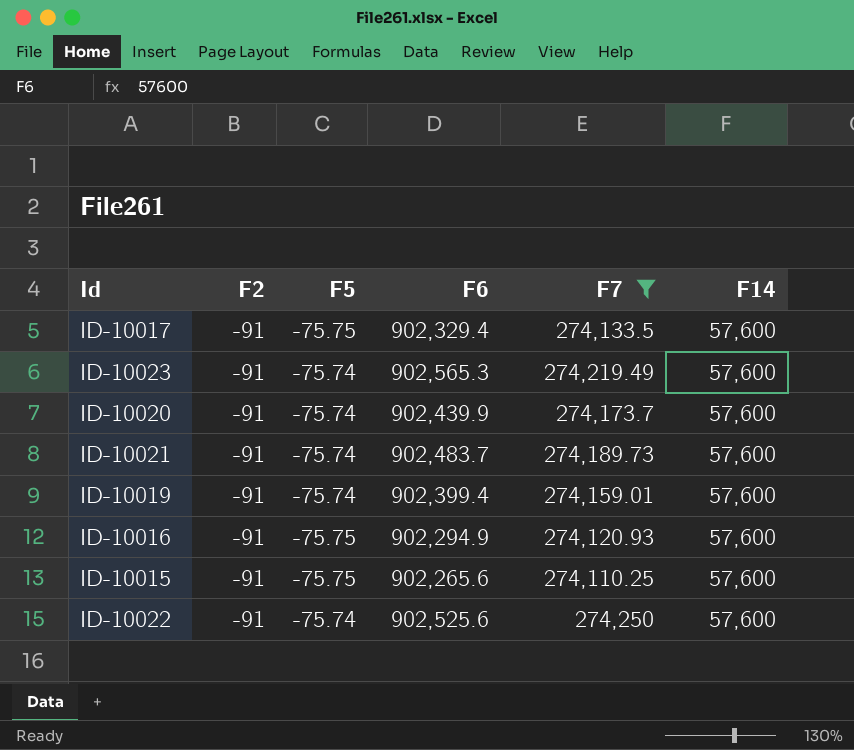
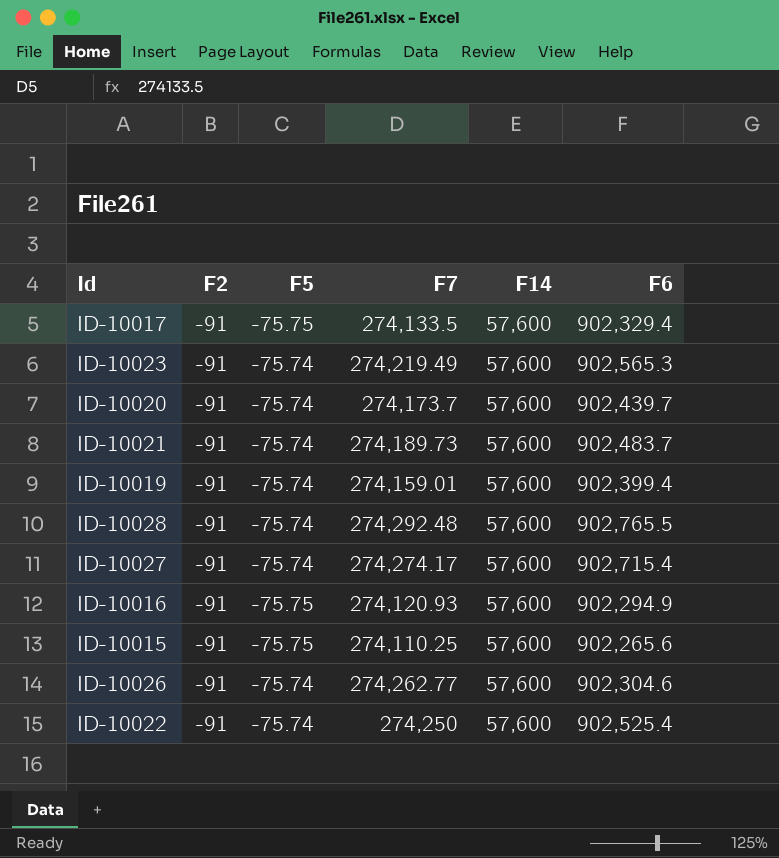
filter: F7 <= 274,250 -> none
column F6 | position: 4 -> 6
ID-10020 | F6: 902,439.9 -> 902,439.7
ID-10022 | F6: 902,525.6 -> 902,525.4

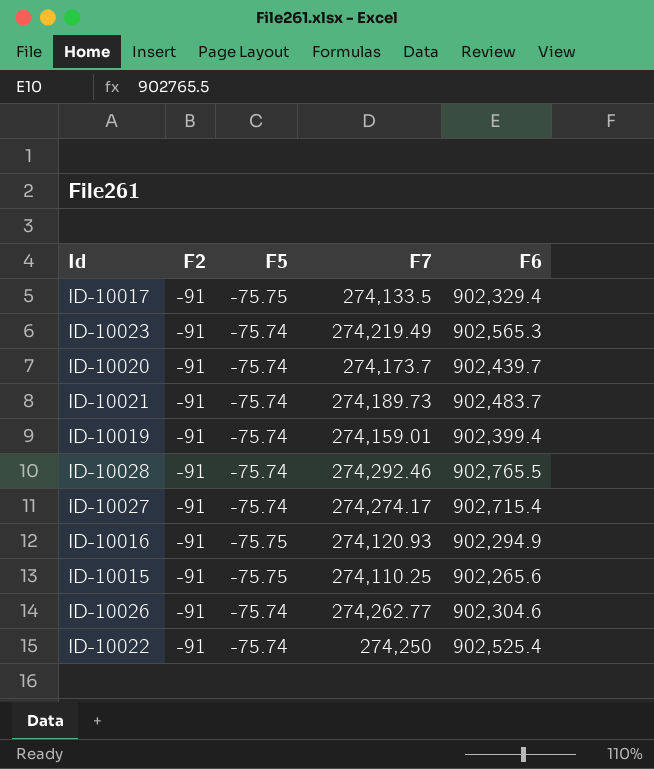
column F14 | position: 5 -> none
ID-10028 | F7: 274,292.48 -> 274,292.46

